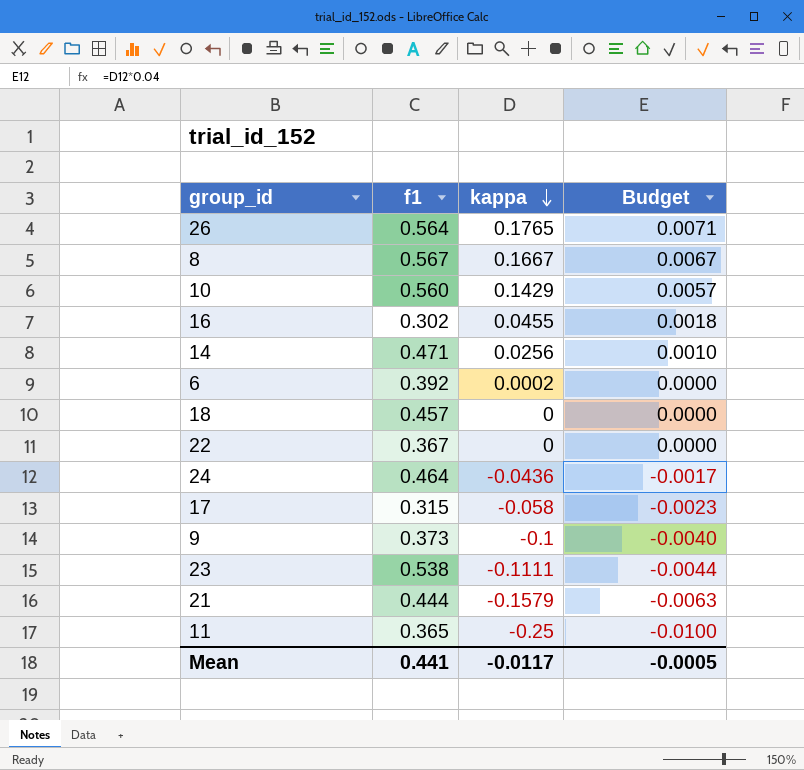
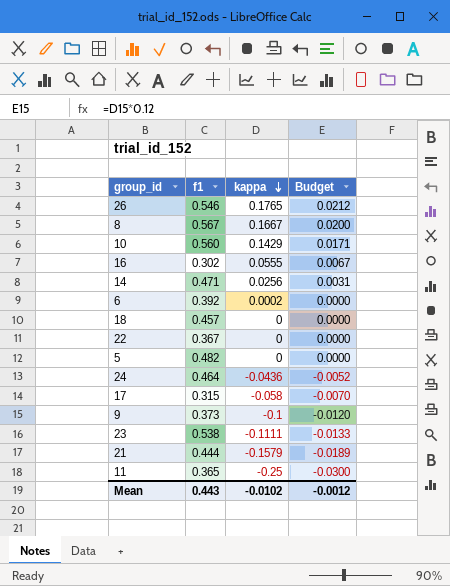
column Budget | formula: [kappa] * 0.04 -> [kappa] * 0.12
26 | f1: 0.564 -> 0.546
16 | kappa: 0.0455 -> 0.0555
row 5: none -> 0.482 | 0 | 0.0000
Mean | f1: 0.441 -> 0.443
Mean | kappa: -0.0117 -> -0.0102
Mean | Budget: -0.0005 -> -0.0012

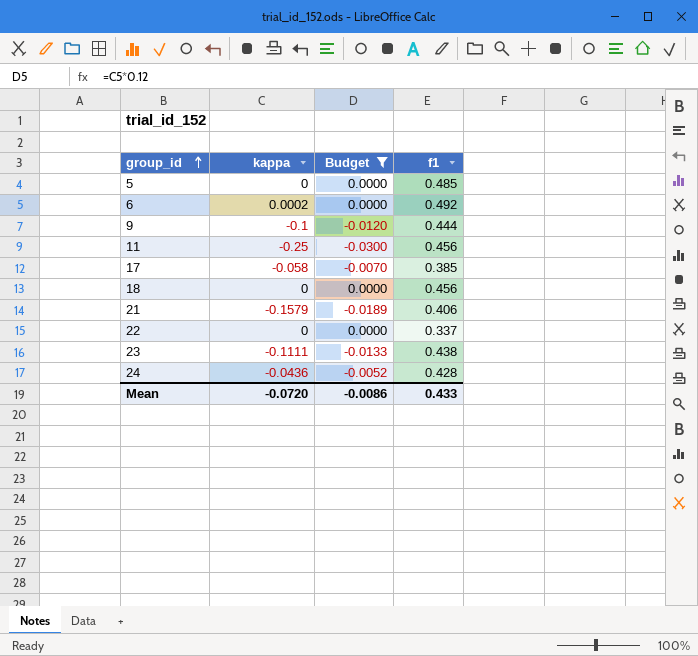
filter: none -> Budget <= 0.0000
row order: kappa descending -> group_id ascending
column f1 | position: 2 -> 4
5 | f1: 0.482 -> 0.485
6 | f1: 0.392 -> 0.492
9 | f1: 0.373 -> 0.444
11 | f1: 0.365 -> 0.456
17 | f1: 0.315 -> 0.385
18 | f1: 0.457 -> 0.456
21 | f1: 0.444 -> 0.406
22 | f1: 0.367 -> 0.337
23 | f1: 0.538 -> 0.438
24 | f1: 0.464 -> 0.428
Mean | kappa: -0.0102 -> -0.0720
Mean | Budget: -0.0012 -> -0.0086
Mean | f1: 0.443 -> 0.433

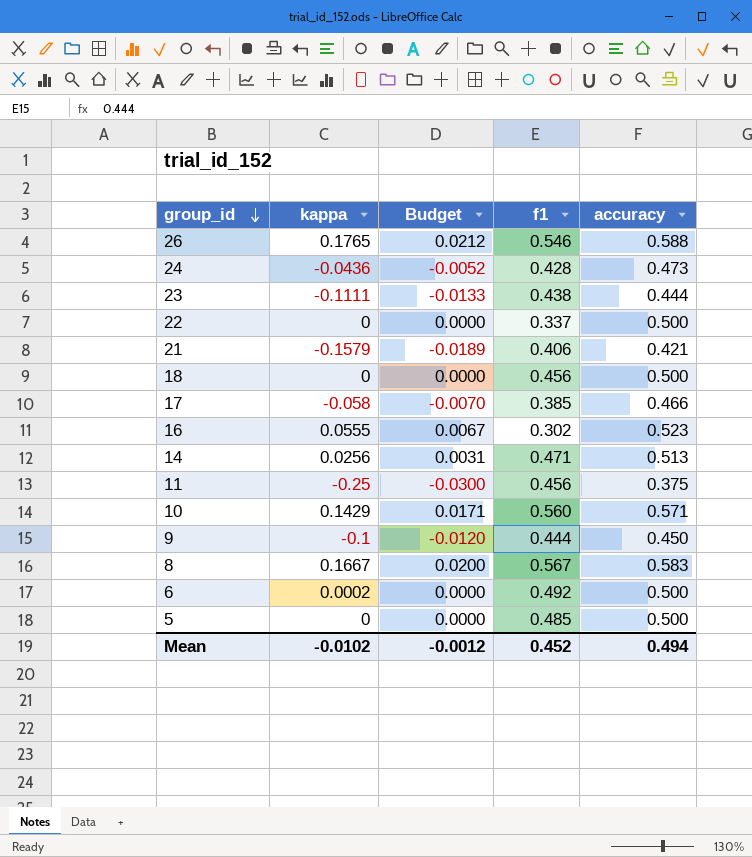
filter: Budget <= 0.0000 -> none
row order: group_id ascending -> group_id descending
column accuracy | position: none -> 5
Mean | kappa: -0.0720 -> -0.0102
Mean | Budget: -0.0086 -> -0.0012
Mean | f1: 0.433 -> 0.452

